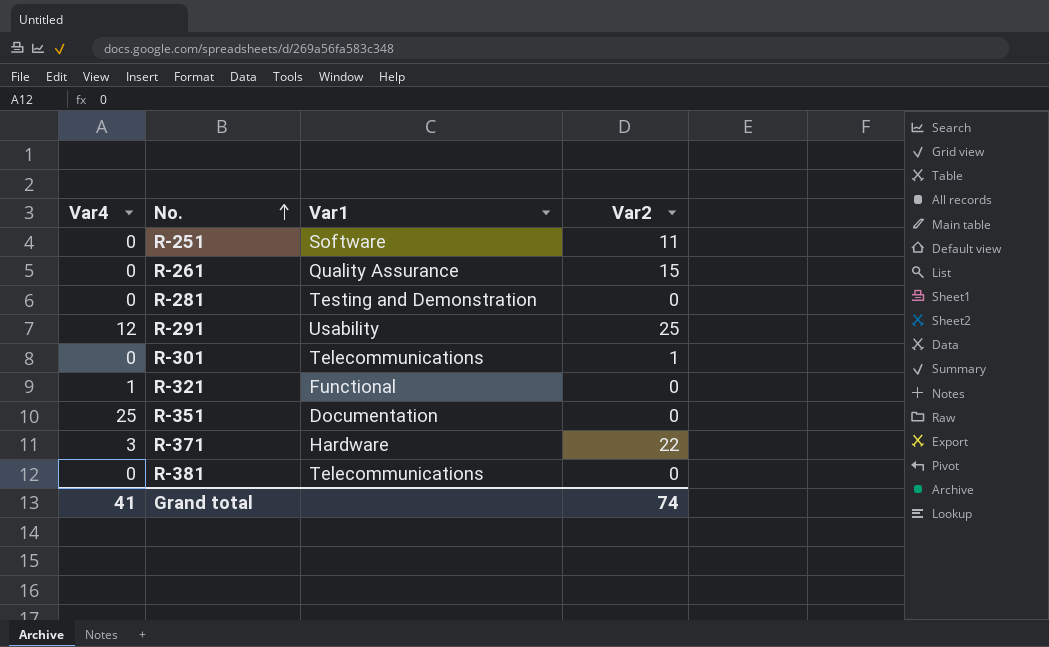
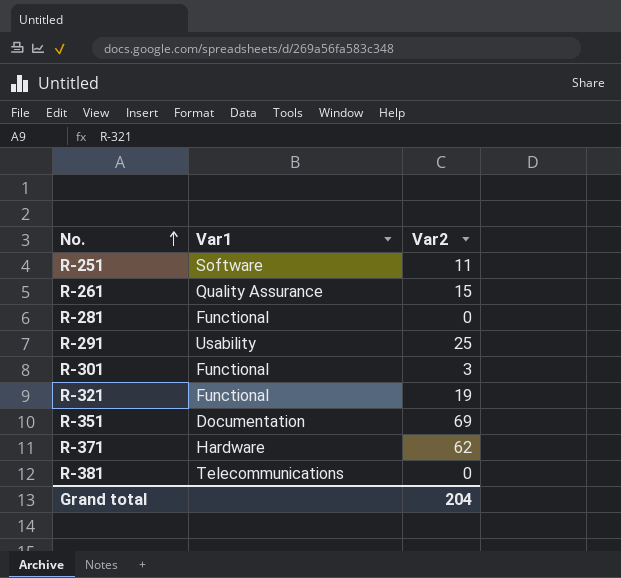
column Var4 | position: 1 -> none
R-281 | Var1: Testing and Demonstration -> Functional
R-301 | Var1: Telecommunications -> Functional
R-301 | Var2: 1 -> 3
R-321 | Var2: 0 -> 19
R-351 | Var2: 0 -> 69
R-371 | Var2: 22 -> 62
Grand total | Var2: 74 -> 204

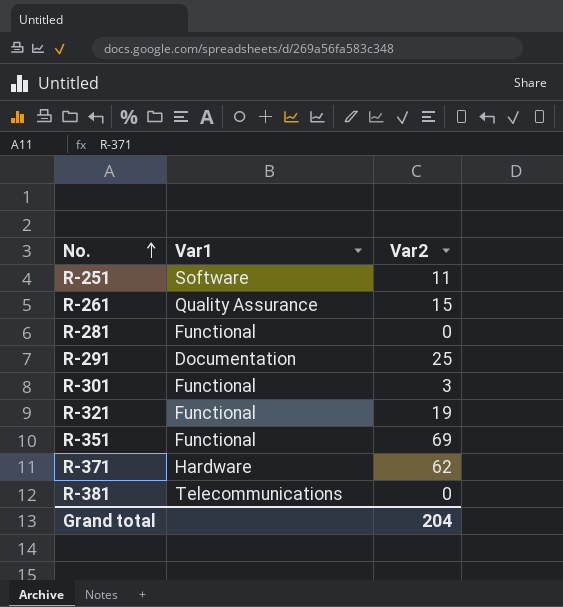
R-291 | Var1: Usability -> Documentation
R-351 | Var1: Documentation -> Functional

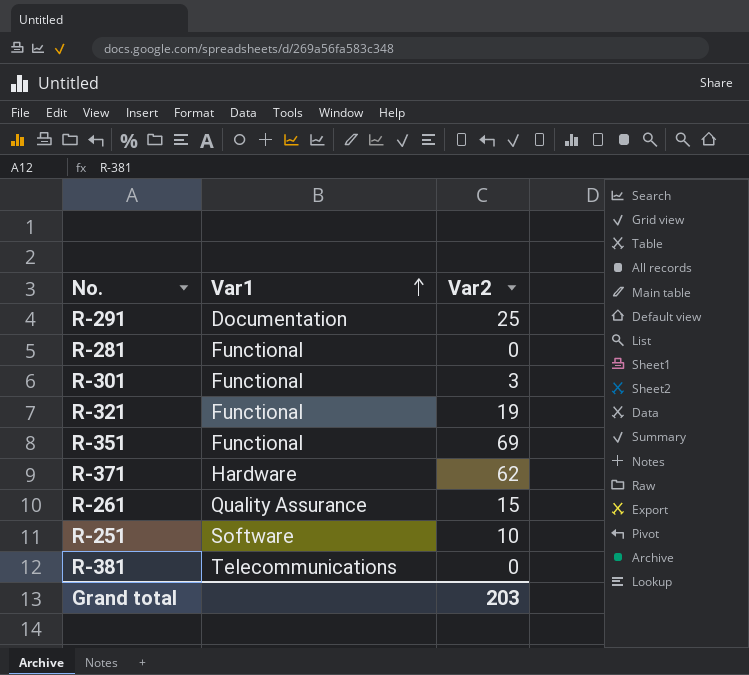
row order: No. ascending -> Var1 ascending
R-251 | Var2: 11 -> 10
Grand total | Var2: 204 -> 203

